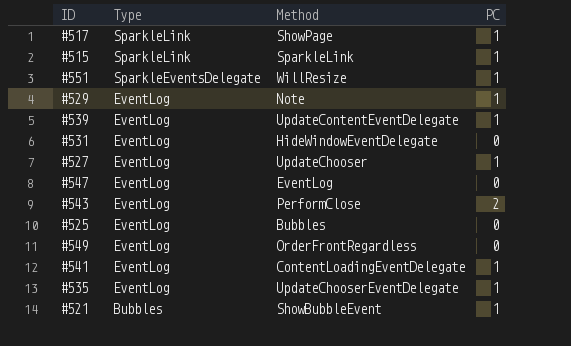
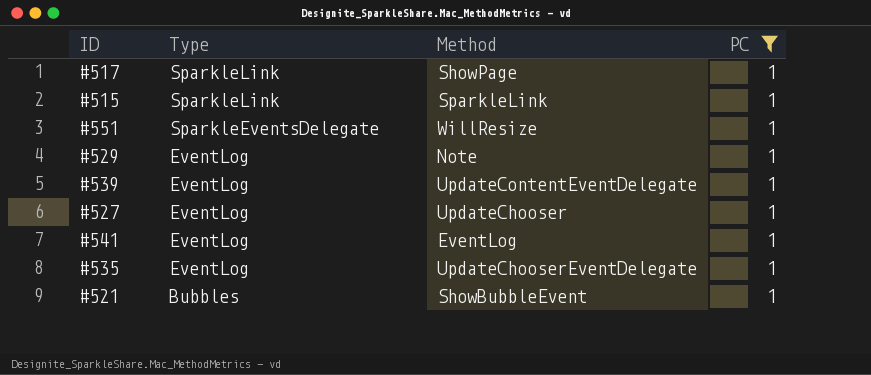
filter: none -> PC = 1
#541 | Method: ContentLoadingEventDelegate -> EventLog

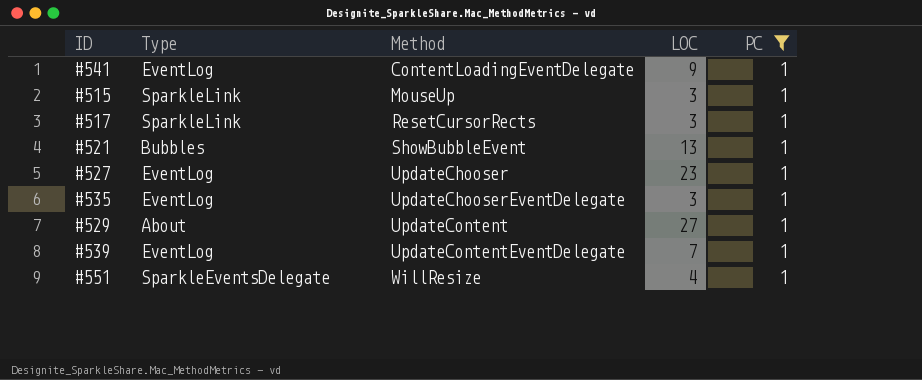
row order: Type descending -> Method ascending
column LOC | position: none -> 4
#541 | Method: EventLog -> ContentLoadingEventDelegate
#515 | Method: SparkleLink -> MouseUp
#517 | Method: ShowPage -> ResetCursorRects
#529 | Type: EventLog -> About
#529 | Method: Note -> UpdateContent

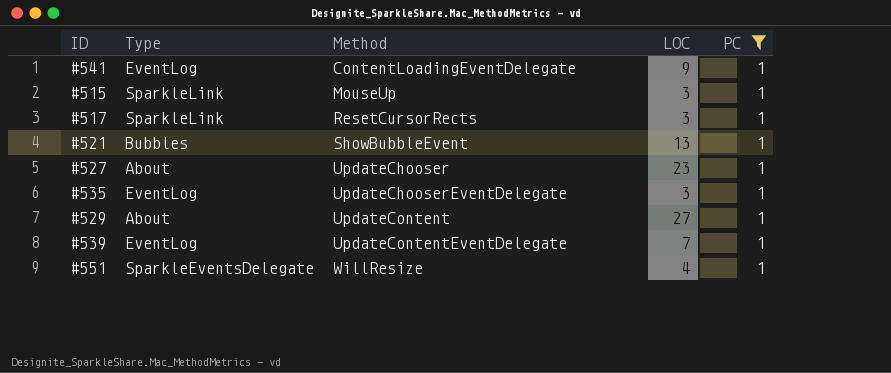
#527 | Type: EventLog -> About

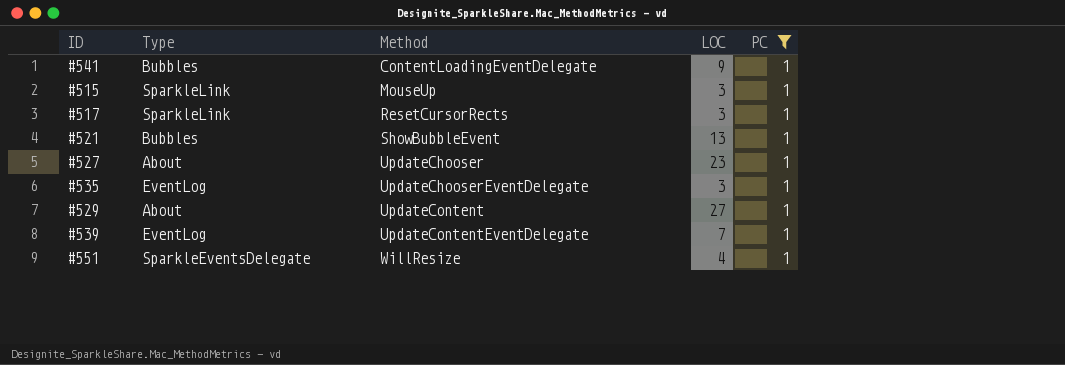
#541 | Type: EventLog -> Bubbles

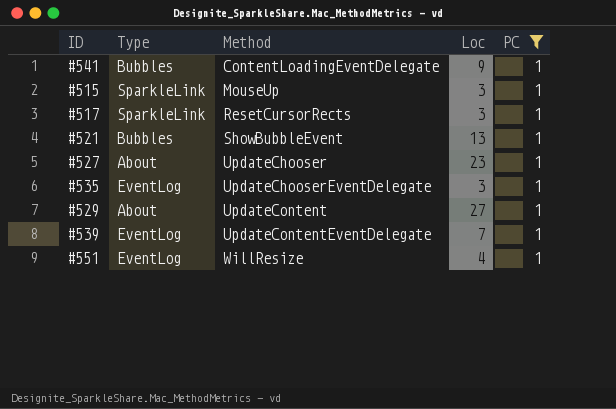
column name: LOC -> Loc
#551 | Type: SparkleEventsDelegate -> EventLog

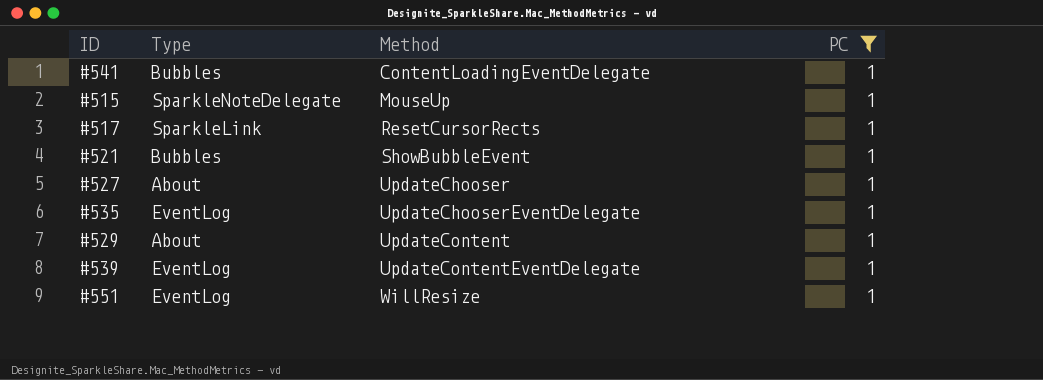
column Loc | position: 4 -> none
#515 | Type: SparkleLink -> SparkleNoteDelegate

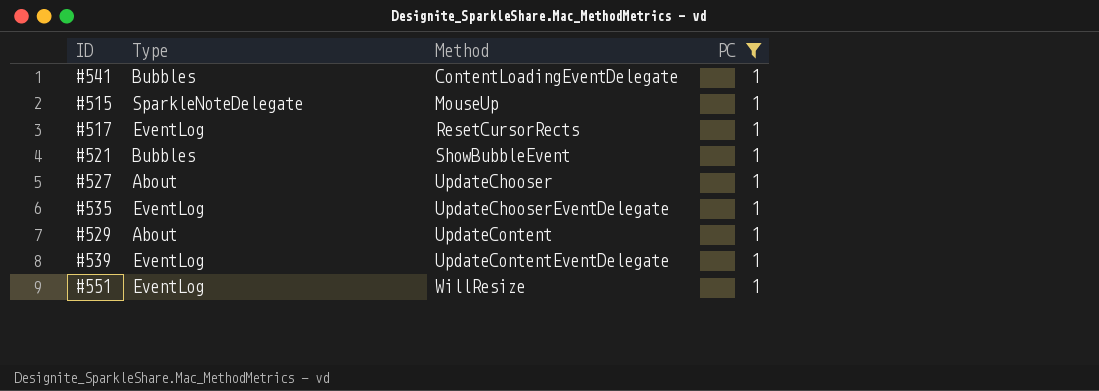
#517 | Type: SparkleLink -> EventLog

